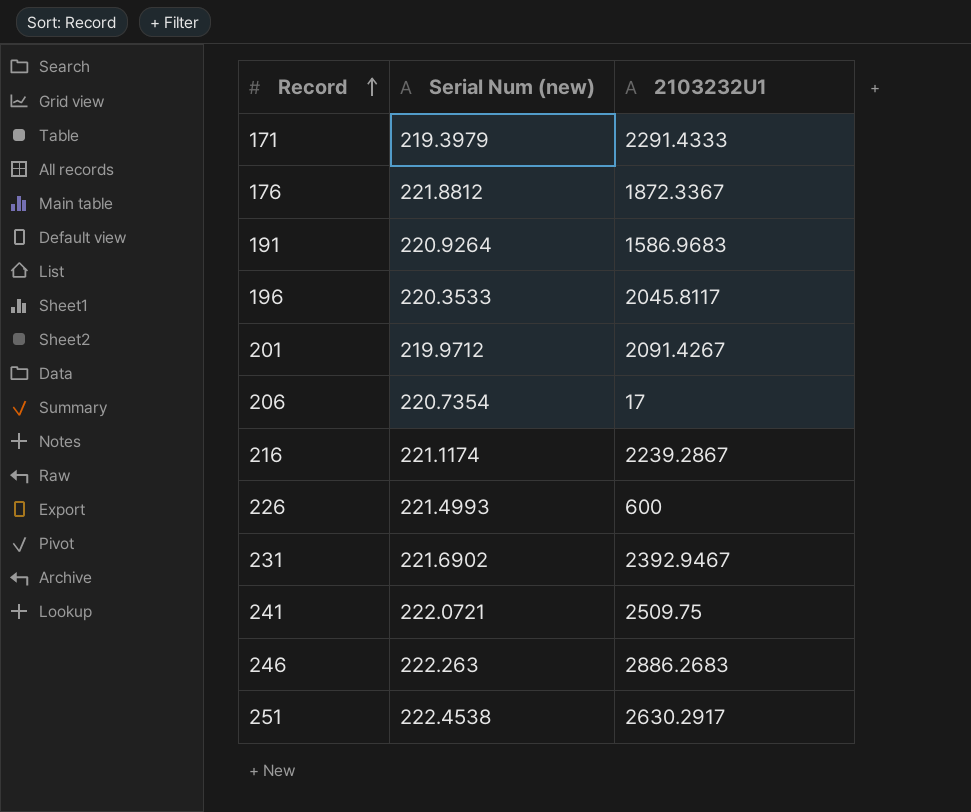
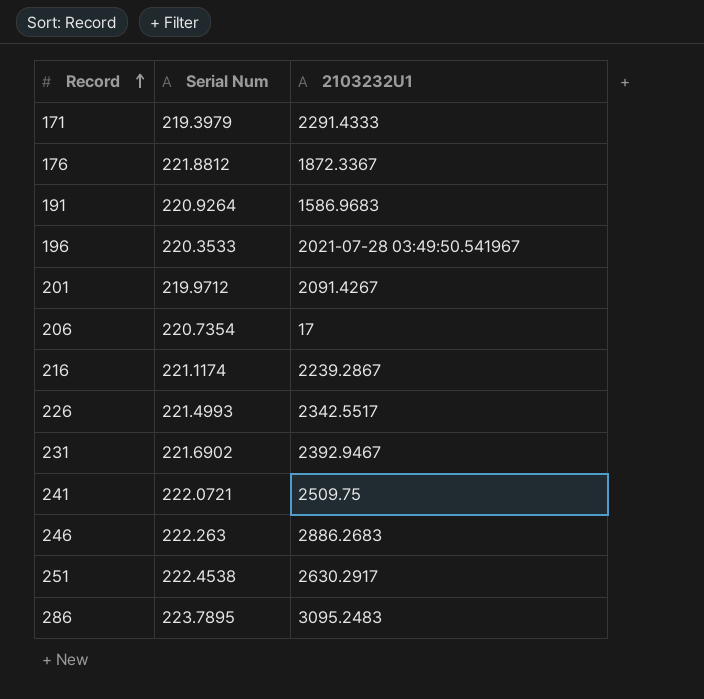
column name: Serial Num (new) -> Serial Num
196 | 2103232U1: 2045.8117 -> 2021-07-28 03:49:50.541967
226 | 2103232U1: 600 -> 2342.5517
row 286: none -> 223.7895 | 3095.2483

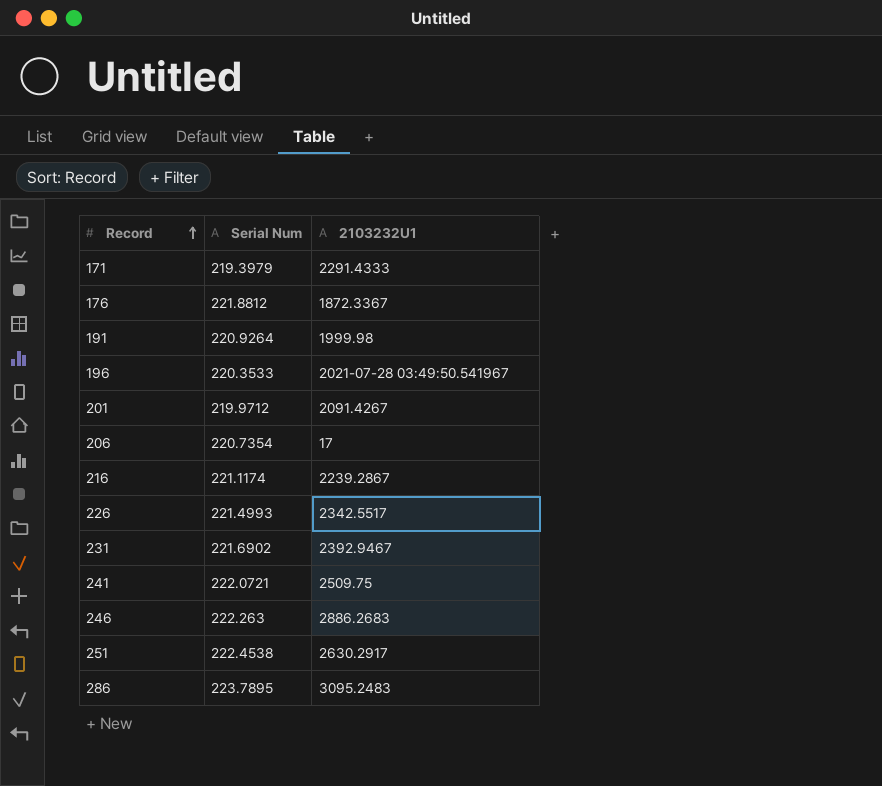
191 | 2103232U1: 1586.9683 -> 1999.98

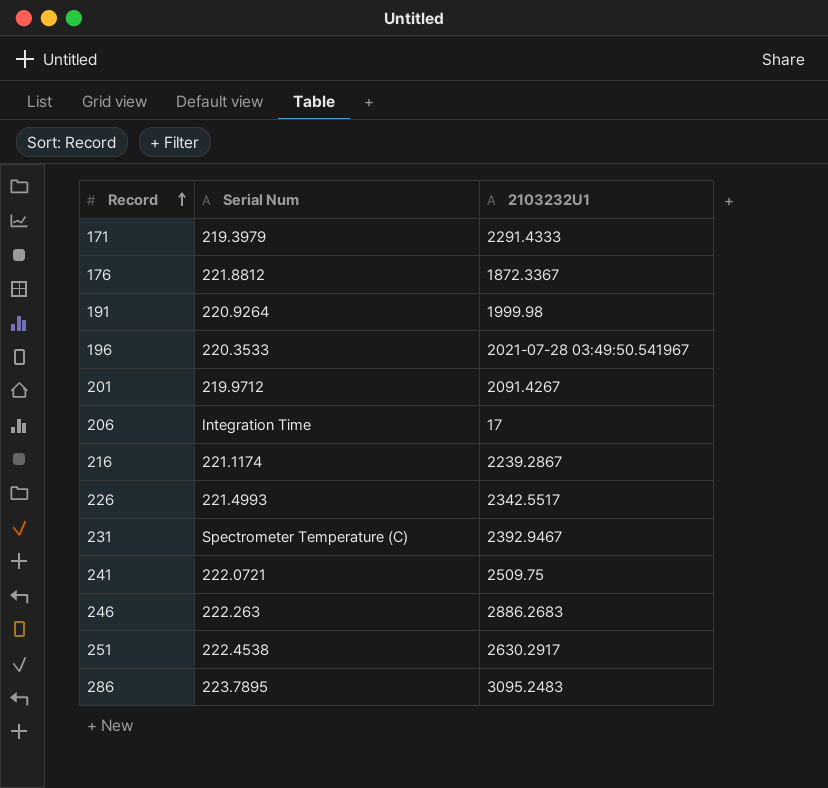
206 | Serial Num: 220.7354 -> Integration Time
231 | Serial Num: 221.6902 -> Spectrometer Temperature (C)

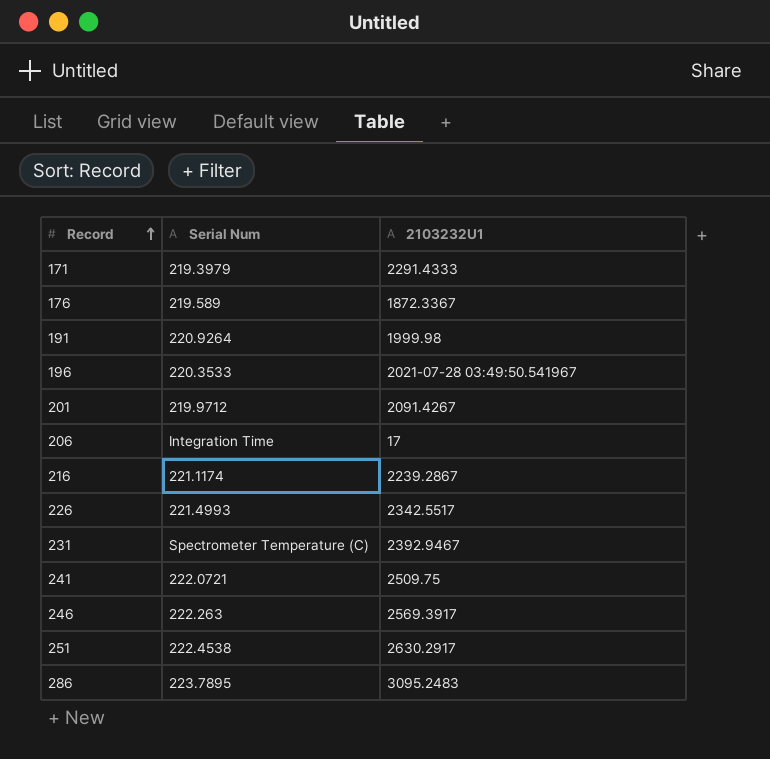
176 | Serial Num: 221.8812 -> 219.589
246 | 2103232U1: 2886.2683 -> 2569.3917

